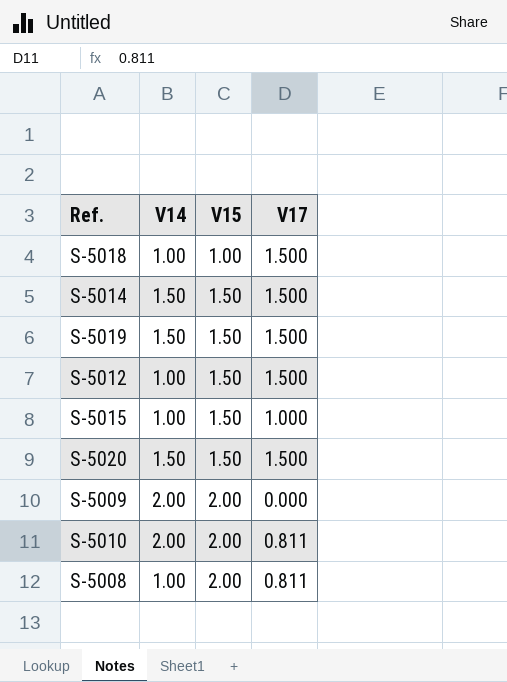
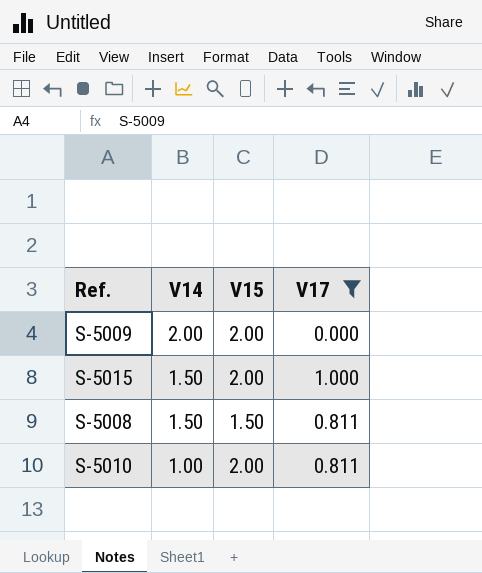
filter: none -> V17 != 1.500
row order: V15 ascending -> V14 descending
S-5015 | V14: 1.00 -> 1.50
S-5015 | V15: 1.50 -> 2.00
S-5008 | V14: 1.00 -> 1.50
S-5008 | V15: 2.00 -> 1.50
S-5010 | V14: 2.00 -> 1.00

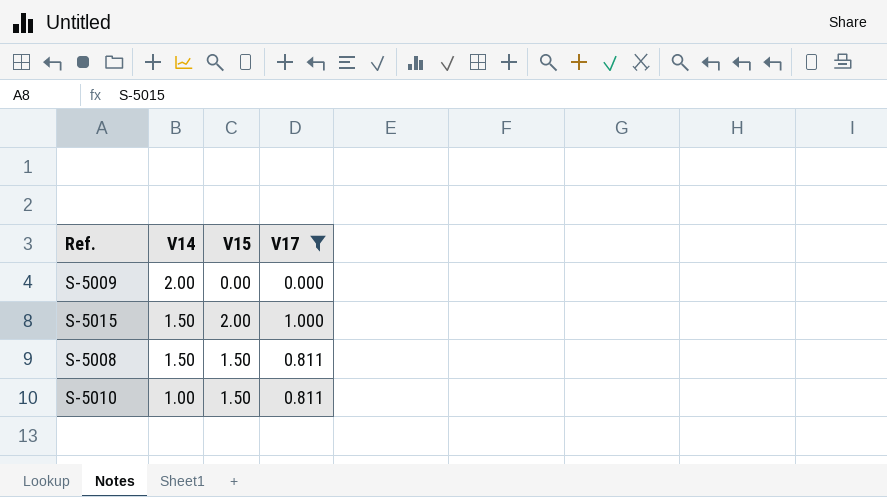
S-5009 | V15: 2.00 -> 0.00
S-5010 | V15: 2.00 -> 1.50

